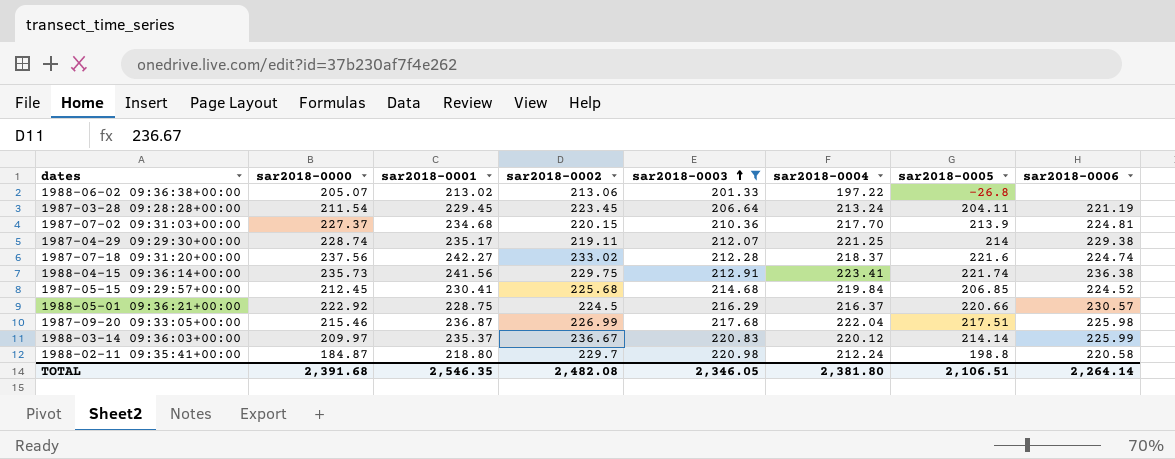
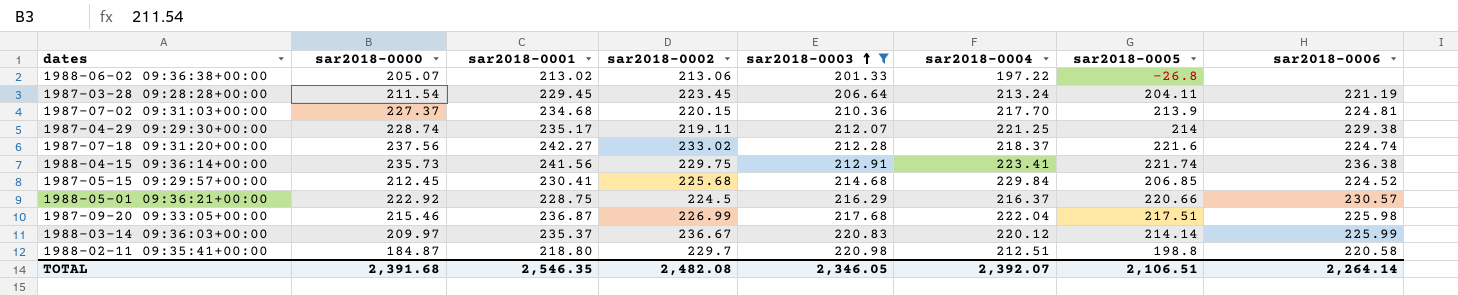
1987-05-15 09:29:57+00:00 | sar2018-0004: 219.84 -> 229.84
1988-02-11 09:35:41+00:00 | sar2018-0004: 212.24 -> 212.51
TOTAL | sar2018-0004: 2,381.80 -> 2,392.07

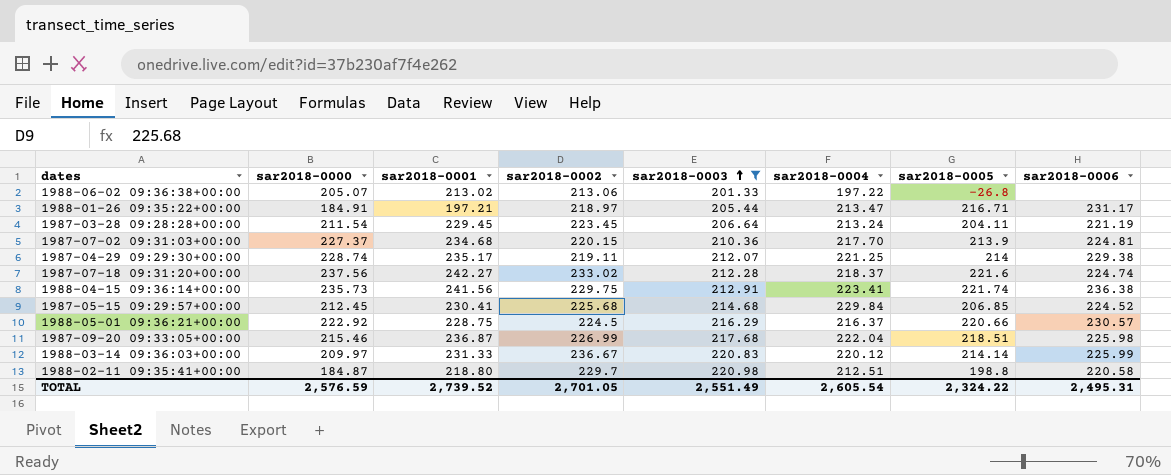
row 1988-01-26 09:35:22+00:00: none -> 184.91 | 197.21 | 218.97 | 205.44 | 213.47 | 216.71 | 231.17
1987-09-20 09:33:05+00:00 | sar2018-0005: 217.51 -> 218.51
1988-03-14 09:36:03+00:00 | sar2018-0001: 235.37 -> 231.33
TOTAL | sar2018-0000: 2,391.68 -> 2,576.59
TOTAL | sar2018-0001: 2,546.35 -> 2,739.52
TOTAL | sar2018-0002: 2,482.08 -> 2,701.05
TOTAL | sar2018-0003: 2,346.05 -> 2,551.49
TOTAL | sar2018-0004: 2,392.07 -> 2,605.54
TOTAL | sar2018-0005: 2,106.51 -> 2,324.22
TOTAL | sar2018-0006: 2,264.14 -> 2,495.31

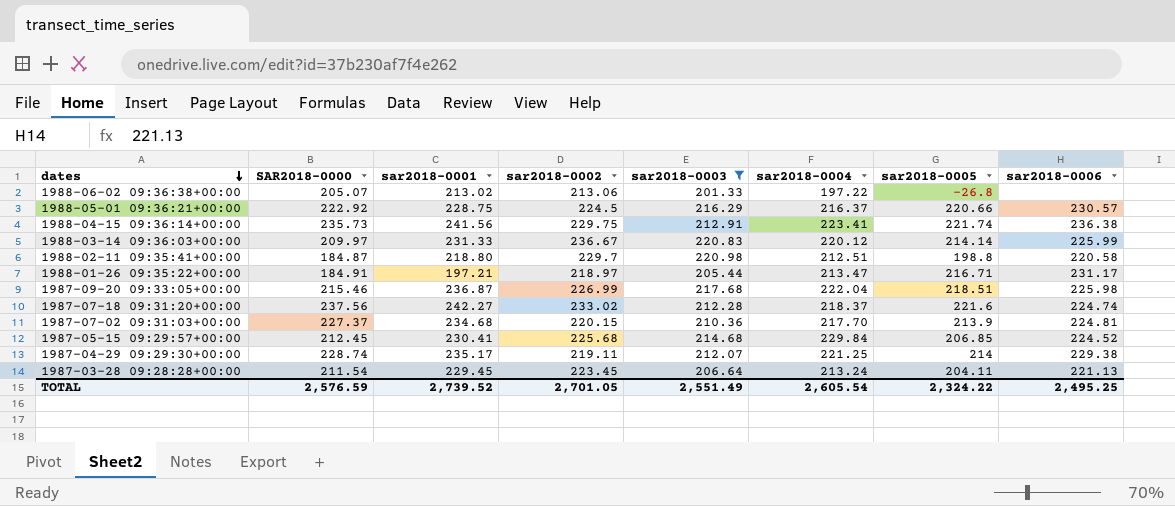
row order: sar2018-0003 ascending -> dates descending
column name: sar2018-0000 -> SAR2018-0000
1987-03-28 09:28:28+00:00 | sar2018-0006: 221.19 -> 221.13
TOTAL | sar2018-0006: 2,495.31 -> 2,495.25

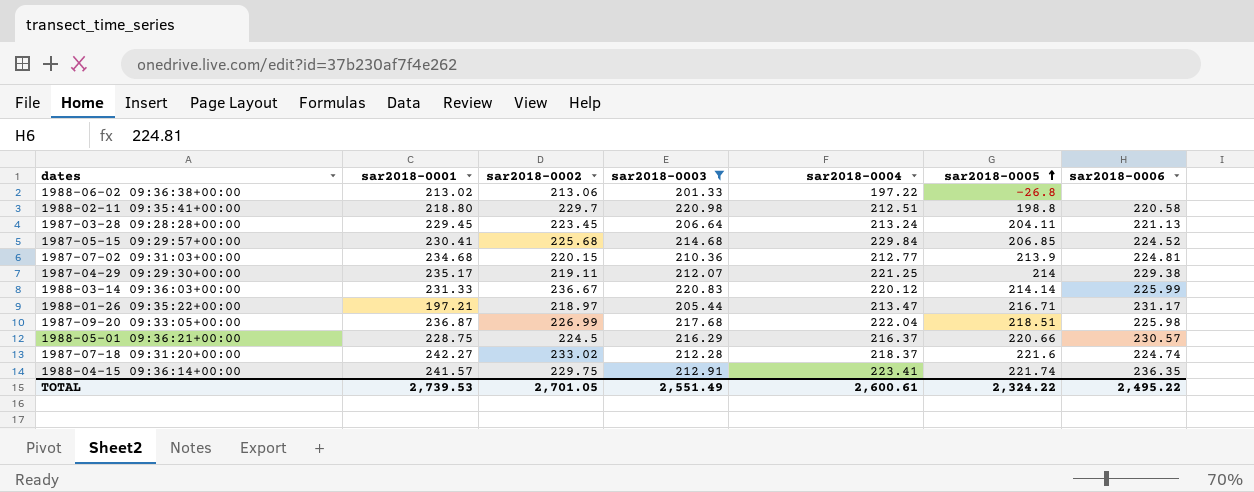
row order: dates descending -> sar2018-0005 ascending
column SAR2018-0000 | position: 2 -> none
1987-07-02 09:31:03+00:00 | sar2018-0004: 217.70 -> 212.77
1988-04-15 09:36:14+00:00 | sar2018-0001: 241.56 -> 241.57
1988-04-15 09:36:14+00:00 | sar2018-0006: 236.38 -> 236.35
TOTAL | sar2018-0001: 2,739.52 -> 2,739.53
TOTAL | sar2018-0004: 2,605.54 -> 2,600.61
TOTAL | sar2018-0006: 2,495.25 -> 2,495.22

